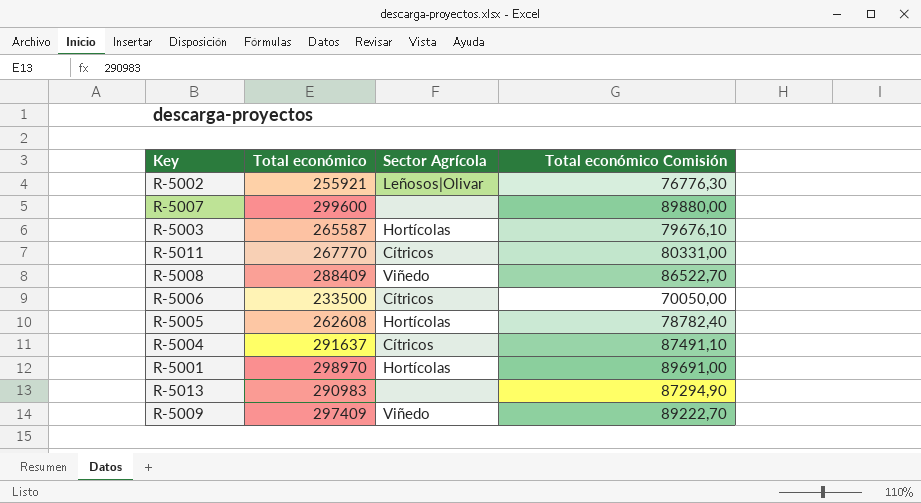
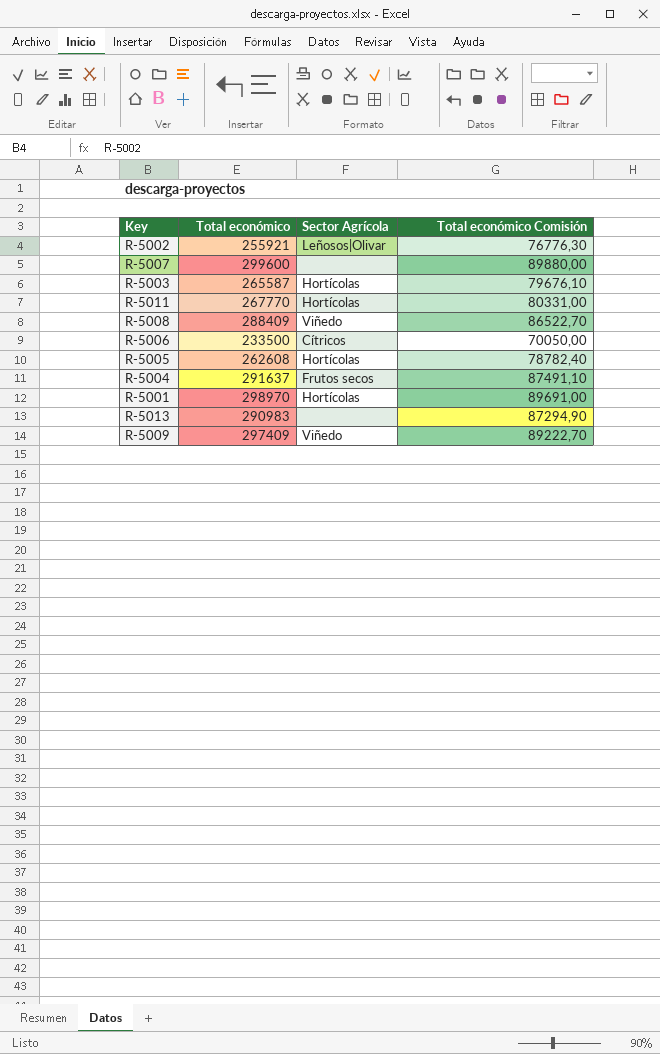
R-5011 | Sector Agrícola: Cítricos -> Hortícolas
R-5004 | Sector Agrícola: Cítricos -> Frutos secos

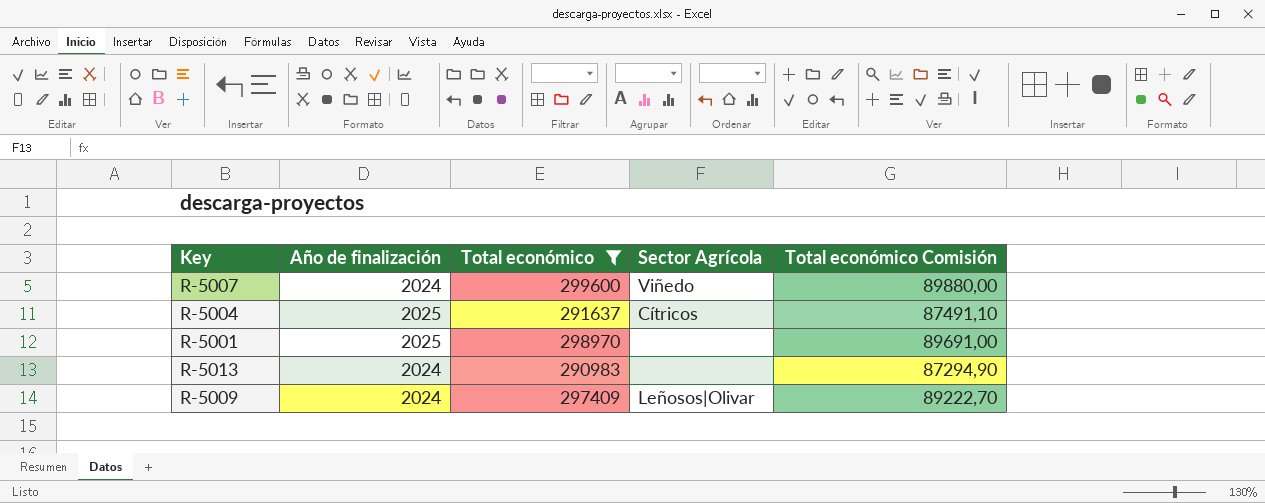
filter: none -> Total económico >= 290983
column Año de finalización | position: none -> 2
R-5007 | Sector Agrícola: none -> Viñedo
R-5004 | Sector Agrícola: Frutos secos -> Cítricos
R-5001 | Sector Agrícola: Hortícolas -> none
R-5009 | Sector Agrícola: Viñedo -> Leñosos|Olivar

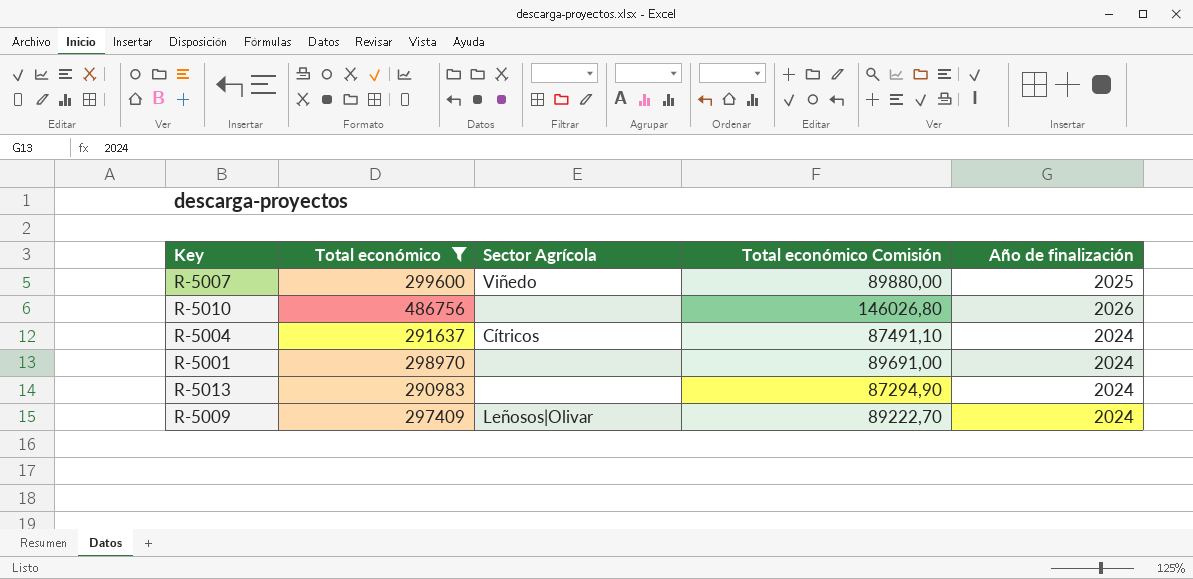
column Año de finalización | position: 2 -> 5
R-5007 | Año de finalización: 2024 -> 2025
row R-5010: none -> 486756 | none | 146026,80 | 2026
R-5004 | Año de finalización: 2025 -> 2024
R-5001 | Año de finalización: 2025 -> 2024

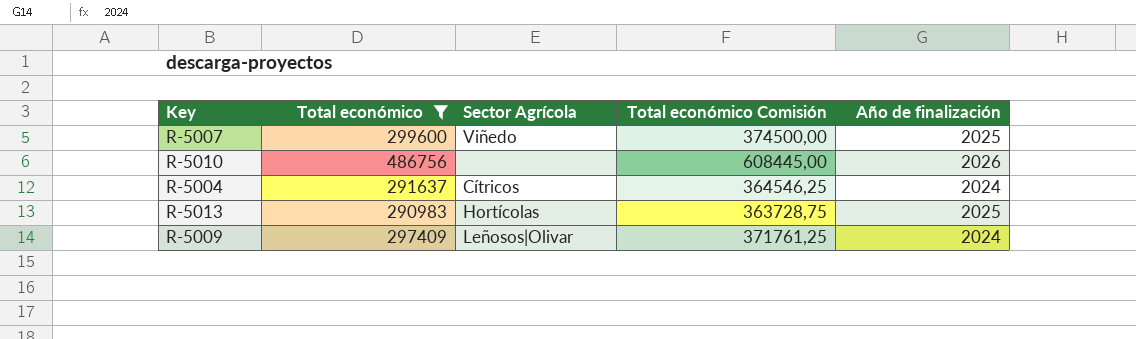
column Total económico Comisión | formula: [Total económico] * 0,3 -> [Total económico] * 1,25
row R-5001: 298970 | none | 89691,00 | 2024 -> none
R-5013 | Sector Agrícola: none -> Hortícolas
R-5013 | Año de finalización: 2024 -> 2025

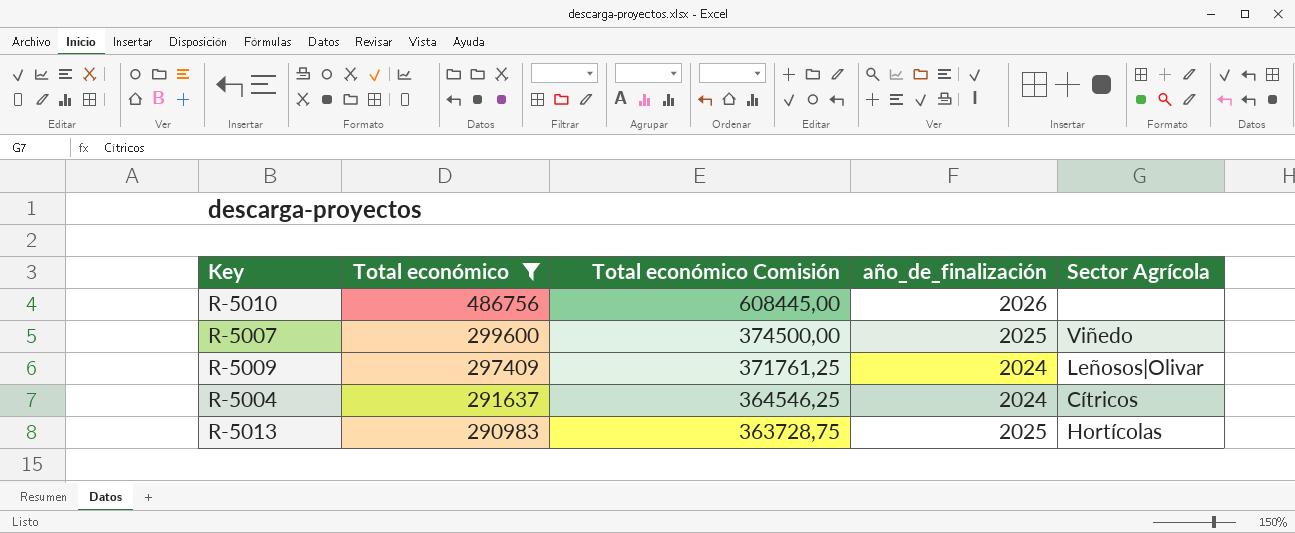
row order: none -> Total económico descending
column name: Año de finalización -> año_de_finalización
column Sector Agrícola | position: 3 -> 5

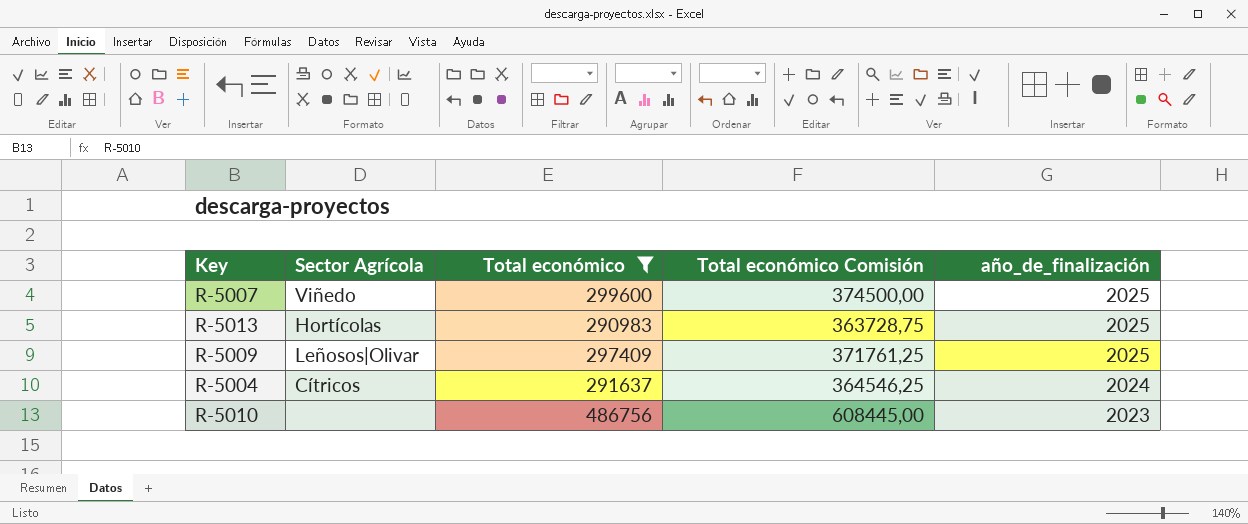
row order: Total económico descending -> año_de_finalización descending
column Sector Agrícola | position: 5 -> 2
R-5009 | año_de_finalización: 2024 -> 2025
R-5010 | año_de_finalización: 2026 -> 2023

